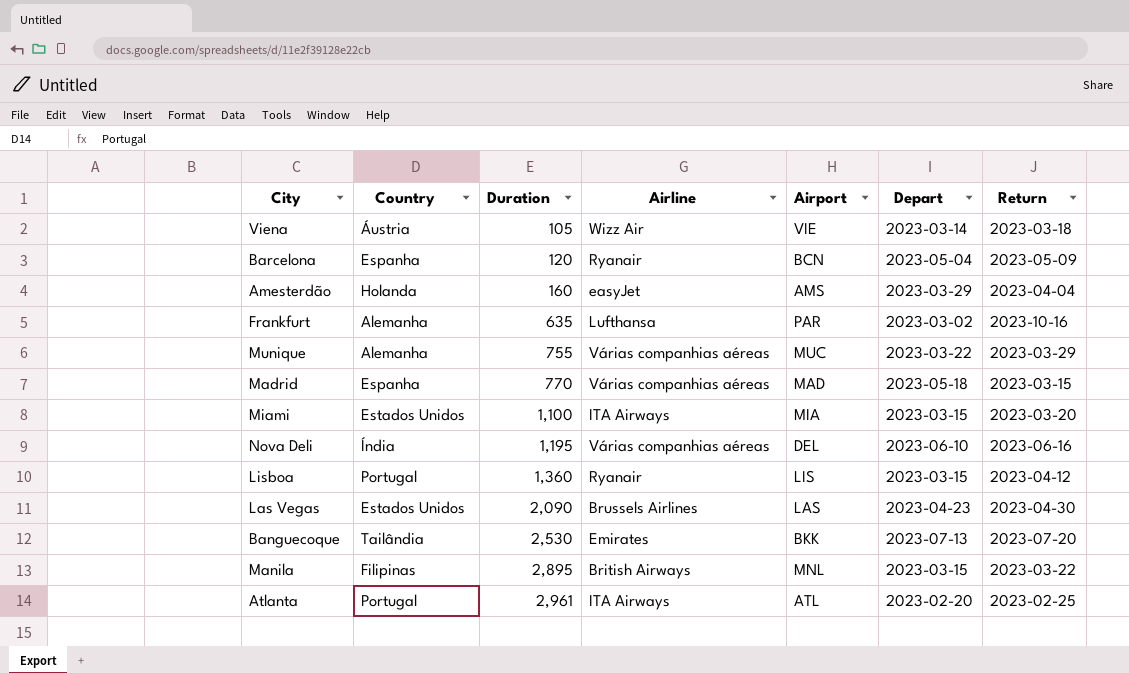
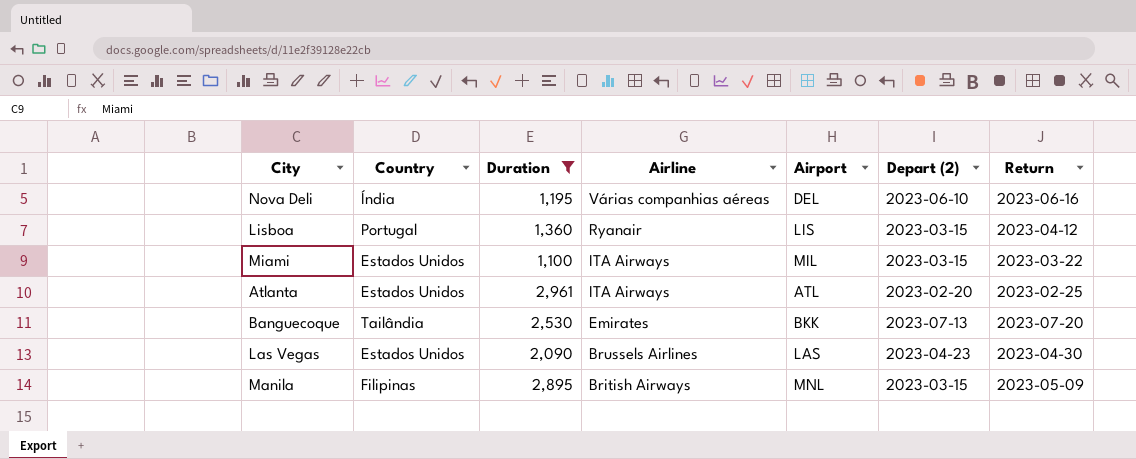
filter: none -> Duration >= 1,100
row order: Duration ascending -> Airline descending
column name: Depart -> Depart (2)
Miami | Airport: MIA -> MIL
Miami | Return: 2023-03-20 -> 2023-03-22
Atlanta | Country: Portugal -> Estados Unidos
Manila | Return: 2023-03-22 -> 2023-05-09

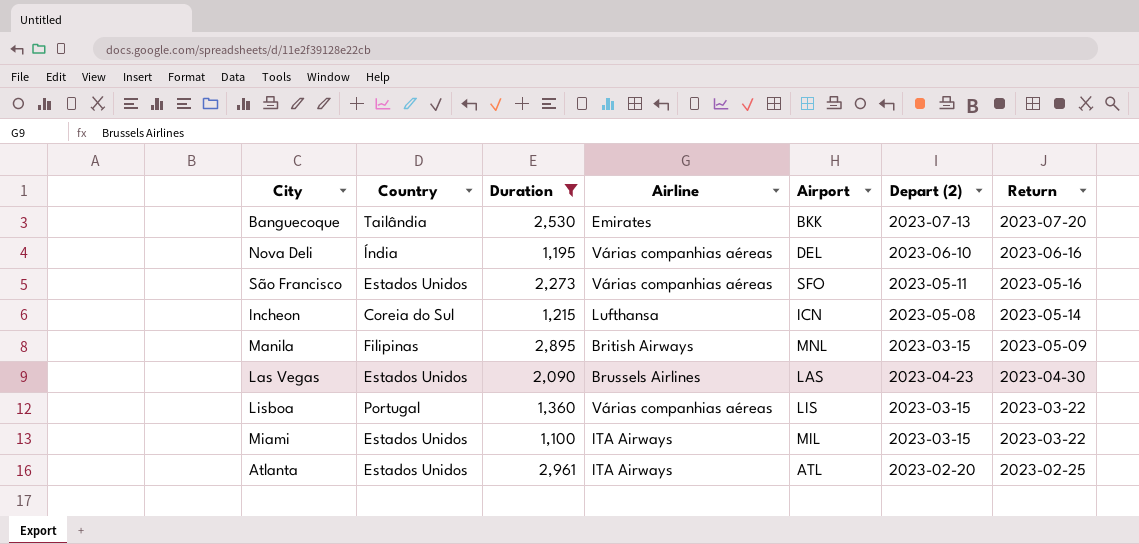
row order: Airline descending -> Return descending
row São Francisco: none -> Estados Unidos | 2,273 | Várias companhias aéreas | SFO | 2023-05-11 | 2023-05-16
row Incheon: none -> Coreia do Sul | 1,215 | Lufthansa | ICN | 2023-05-08 | 2023-05-14
Lisboa | Airline: Ryanair -> Várias companhias aéreas
Lisboa | Return: 2023-04-12 -> 2023-03-22

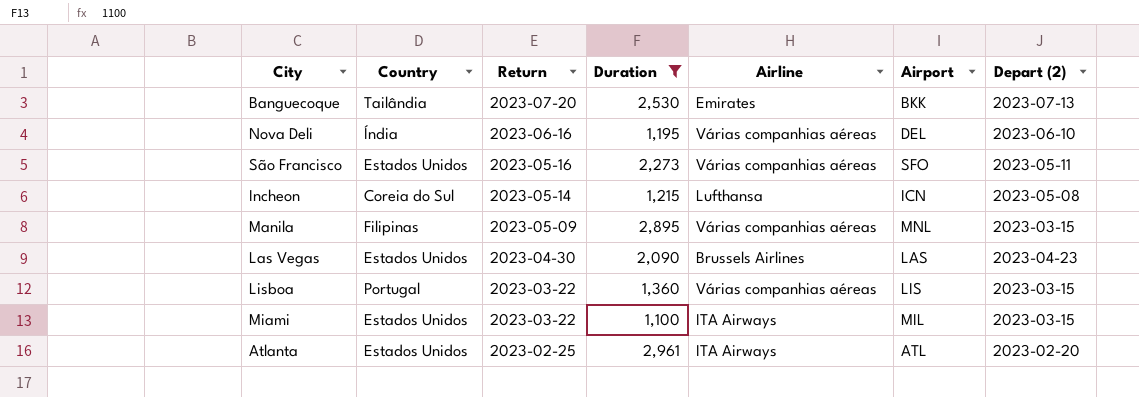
column Return | position: 7 -> 3
Manila | Airline: British Airways -> Várias companhias aéreas

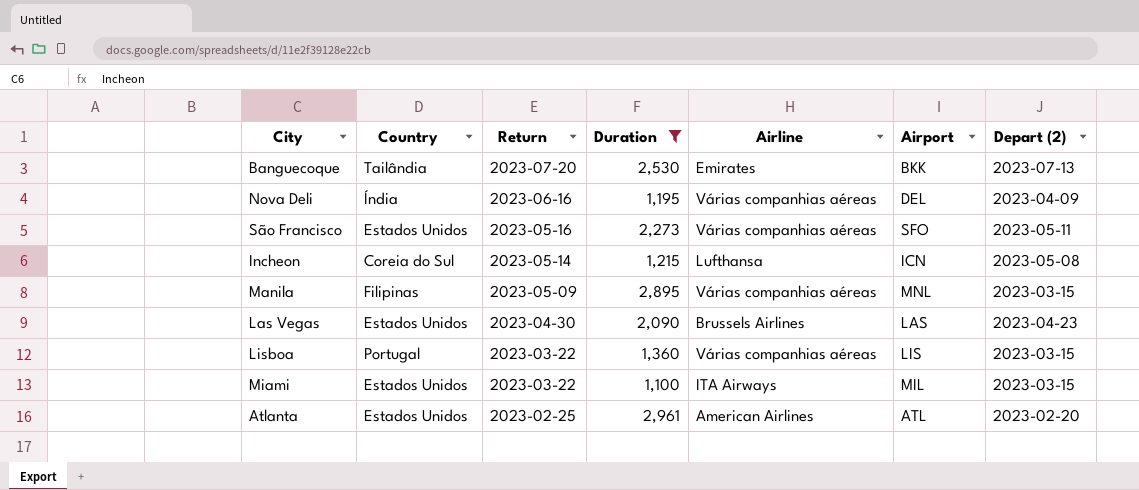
Nova Deli | Depart (2): 2023-06-10 -> 2023-04-09
Atlanta | Airline: ITA Airways -> American Airlines

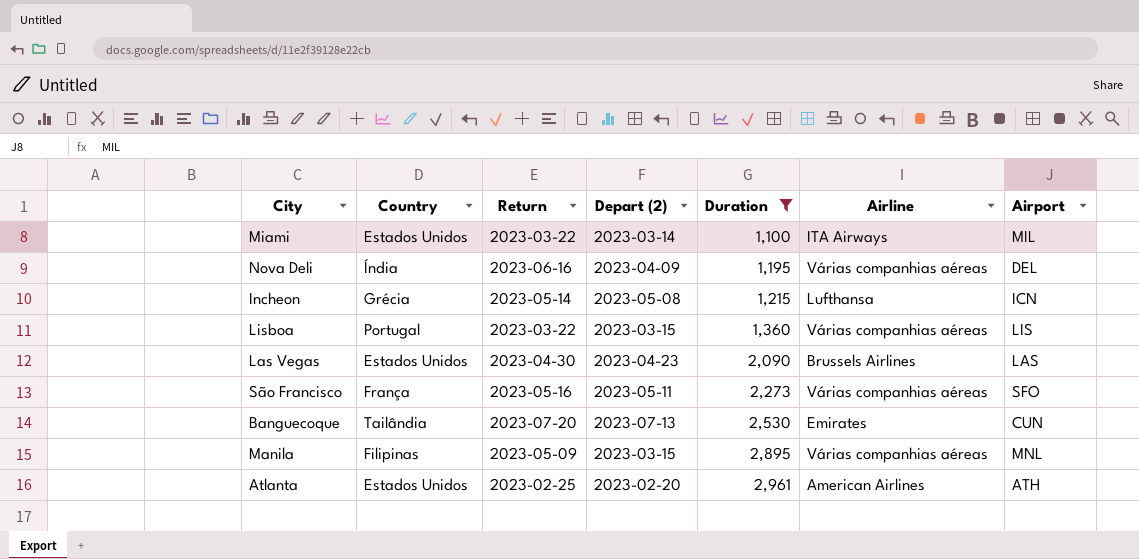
row order: Return descending -> Duration ascending
column Depart (2) | position: 7 -> 4
Miami | Depart (2): 2023-03-15 -> 2023-03-14
Incheon | Country: Coreia do Sul -> Grécia
São Francisco | Country: Estados Unidos -> França
Banguecoque | Airport: BKK -> CUN
Atlanta | Airport: ATL -> ATH

